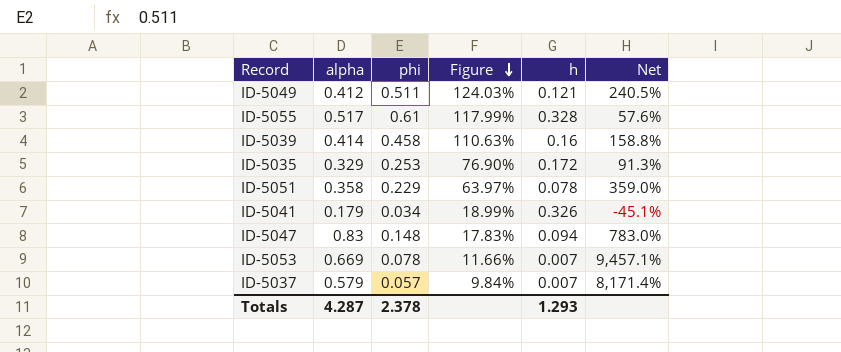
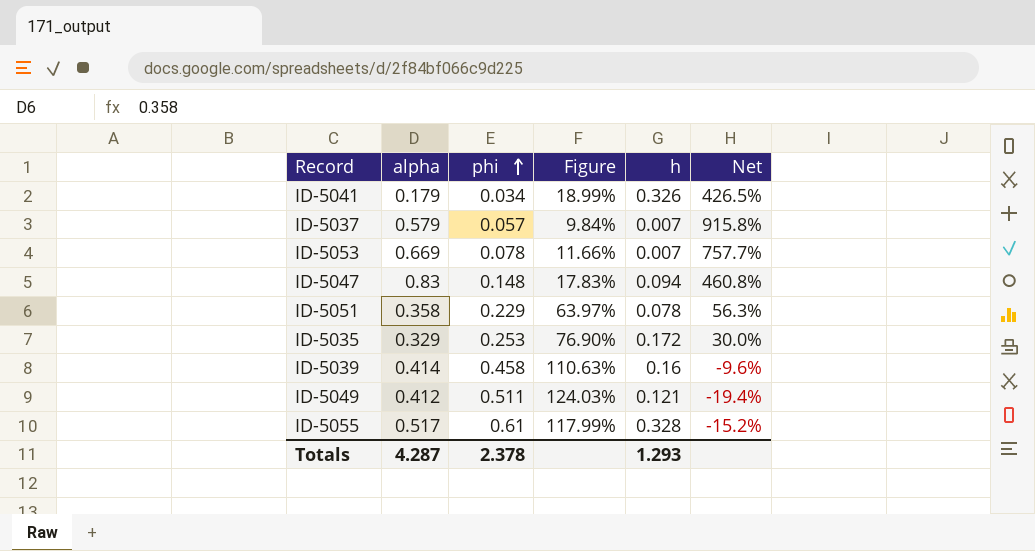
row order: Figure descending -> phi ascending
column Net | formula: ([alpha] - [h]) / [h] -> ([alpha] - [phi]) / [phi]

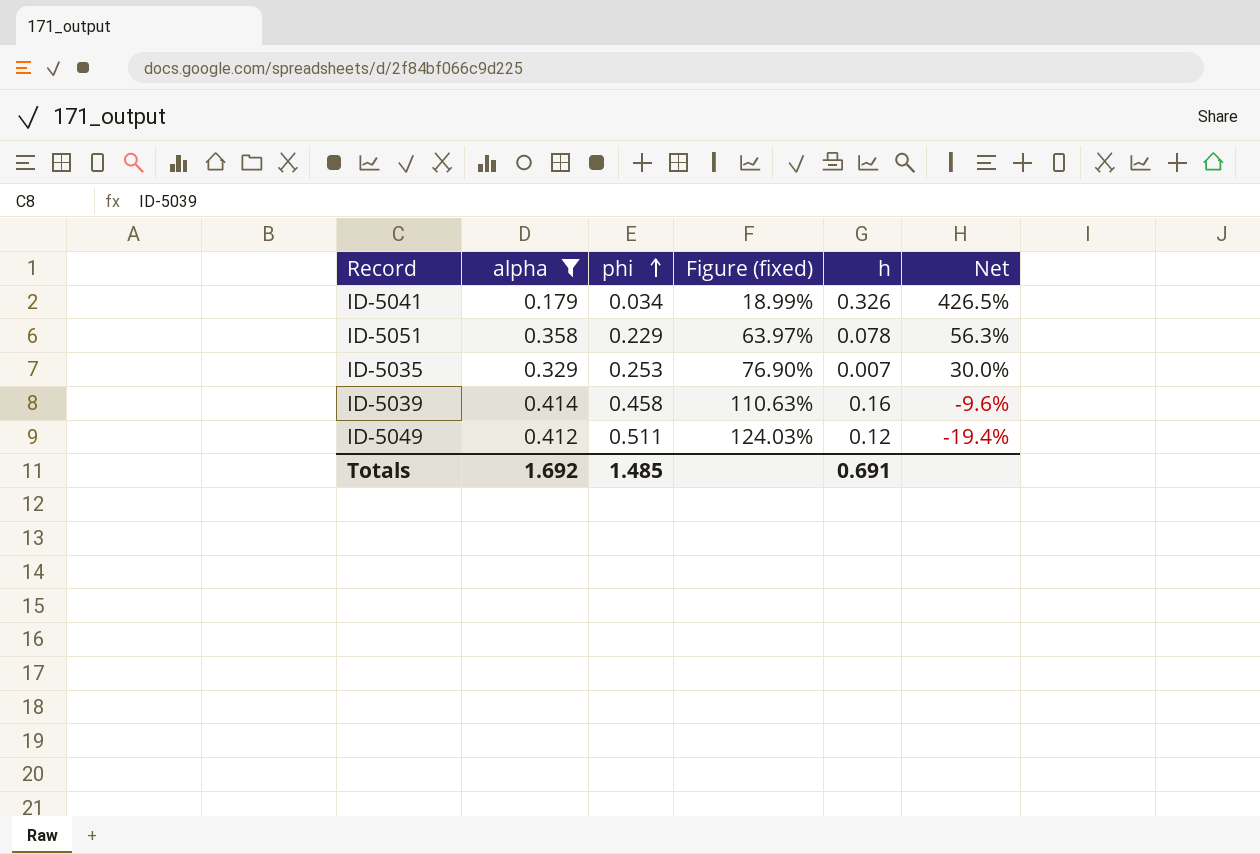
filter: none -> alpha <= 0.414
column name: Figure -> Figure (fixed)
ID-5035 | h: 0.172 -> 0.007
ID-5049 | h: 0.121 -> 0.12
Totals | alpha: 4.287 -> 1.692
Totals | phi: 2.378 -> 1.485
Totals | h: 1.293 -> 0.691

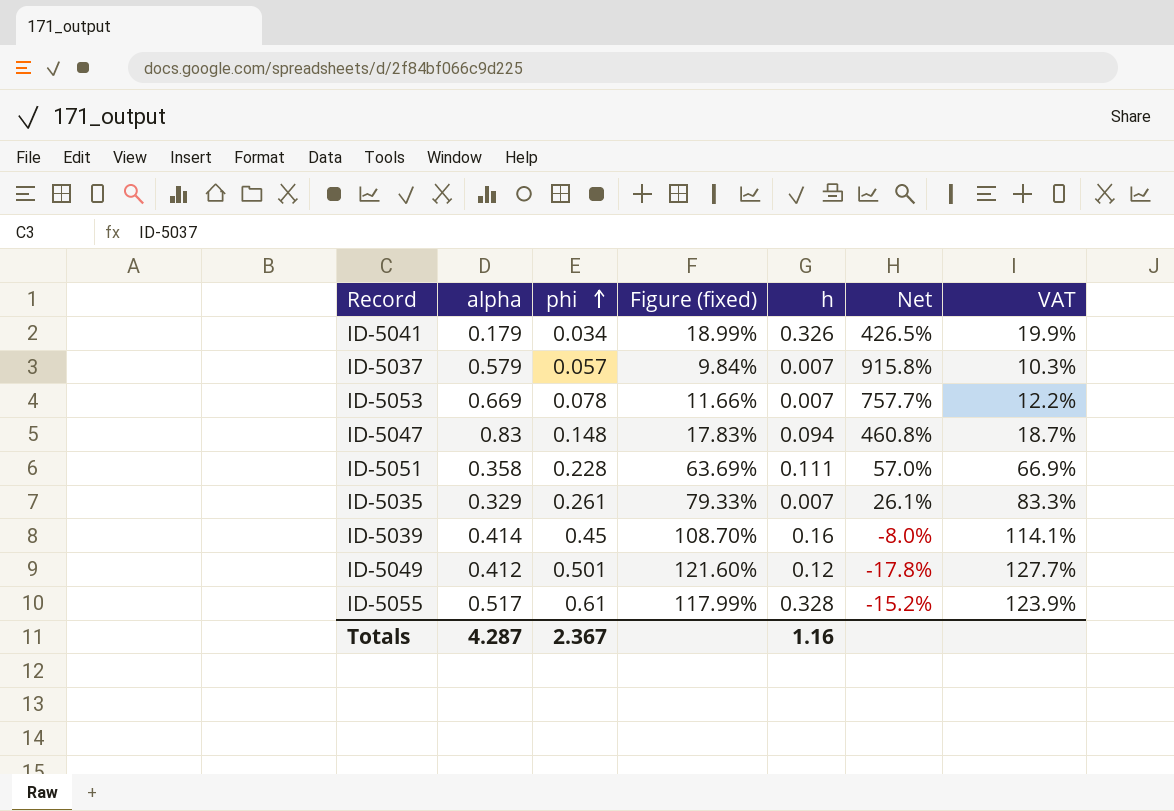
filter: alpha <= 0.414 -> none
column VAT | formula: none -> [Figure (fixed)] * 1.05
ID-5051 | phi: 0.229 -> 0.228
ID-5051 | Figure (fixed): 63.97% -> 63.69%
ID-5051 | h: 0.078 -> 0.111
ID-5051 | Net: 56.3% -> 57.0%
ID-5035 | phi: 0.253 -> 0.261
ID-5035 | Figure (fixed): 76.90% -> 79.33%
ID-5035 | Net: 30.0% -> 26.1%
ID-5039 | phi: 0.458 -> 0.45
ID-5039 | Figure (fixed): 110.63% -> 108.70%
ID-5039 | Net: -9.6% -> -8.0%
ID-5049 | phi: 0.511 -> 0.501
ID-5049 | Figure (fixed): 124.03% -> 121.60%
ID-5049 | Net: -19.4% -> -17.8%
Totals | alpha: 1.692 -> 4.287
Totals | phi: 1.485 -> 2.367
Totals | h: 0.691 -> 1.16

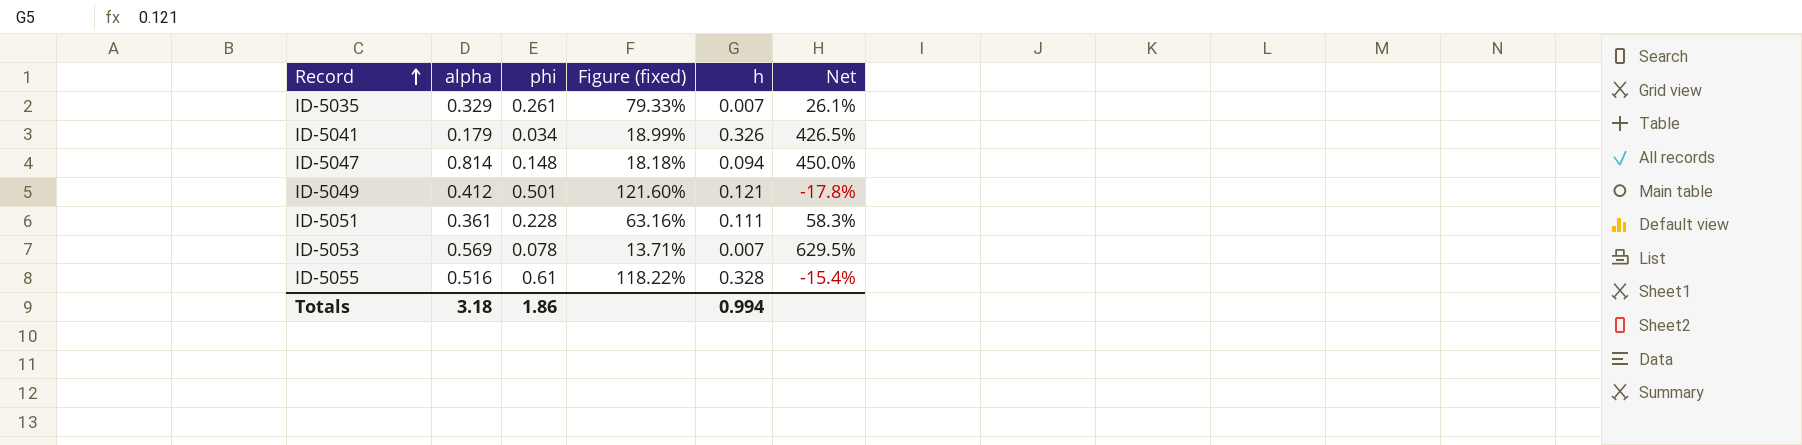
row order: phi ascending -> Record ascending
column VAT | formula: [Figure (fixed)] * 1.05 -> none
row ID-5037: 0.579 | 0.057 | 9.84% | 0.007 | 915.8% | 10.3% -> none
row ID-5039: 0.414 | 0.45 | 108.70% | 0.16 | -8.0% | 114.1% -> none
ID-5047 | alpha: 0.83 -> 0.814
ID-5047 | Figure (fixed): 17.83% -> 18.18%
ID-5047 | Net: 460.8% -> 450.0%
ID-5049 | h: 0.12 -> 0.121
ID-5051 | alpha: 0.358 -> 0.361
ID-5051 | Figure (fixed): 63.69% -> 63.16%
ID-5051 | Net: 57.0% -> 58.3%
ID-5053 | alpha: 0.669 -> 0.569
ID-5053 | Figure (fixed): 11.66% -> 13.71%
ID-5053 | Net: 757.7% -> 629.5%
ID-5055 | alpha: 0.517 -> 0.516
ID-5055 | Figure (fixed): 117.99% -> 118.22%
ID-5055 | Net: -15.2% -> -15.4%
Totals | alpha: 4.287 -> 3.18
Totals | phi: 2.367 -> 1.86
Totals | h: 1.16 -> 0.994

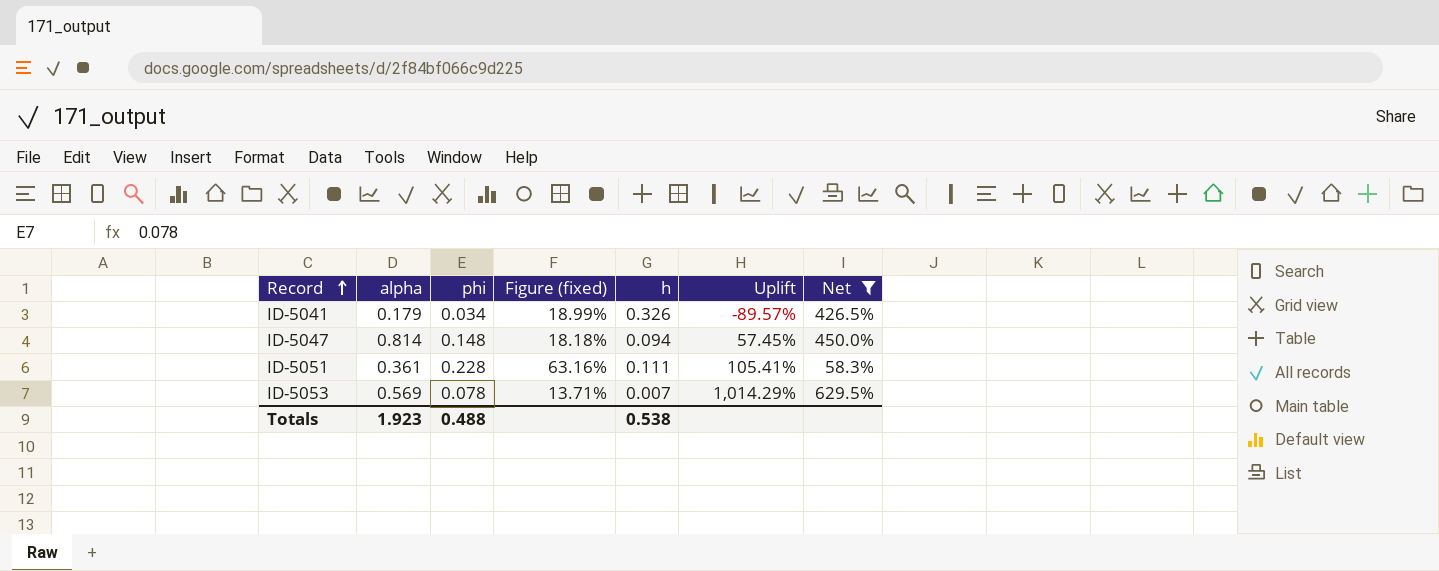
filter: none -> Net >= 58.3%
column Uplift | formula: none -> ([phi] - [h]) / [h]
Totals | alpha: 3.18 -> 1.923
Totals | phi: 1.86 -> 0.488
Totals | h: 0.994 -> 0.538

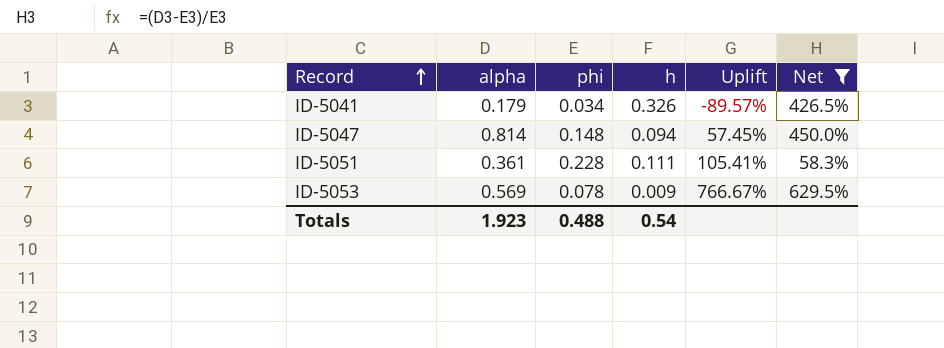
column Figure (fixed) | formula: [phi] / [alpha] -> none
ID-5053 | h: 0.007 -> 0.009
ID-5053 | Uplift: 1,014.29% -> 766.67%
Totals | h: 0.538 -> 0.54

